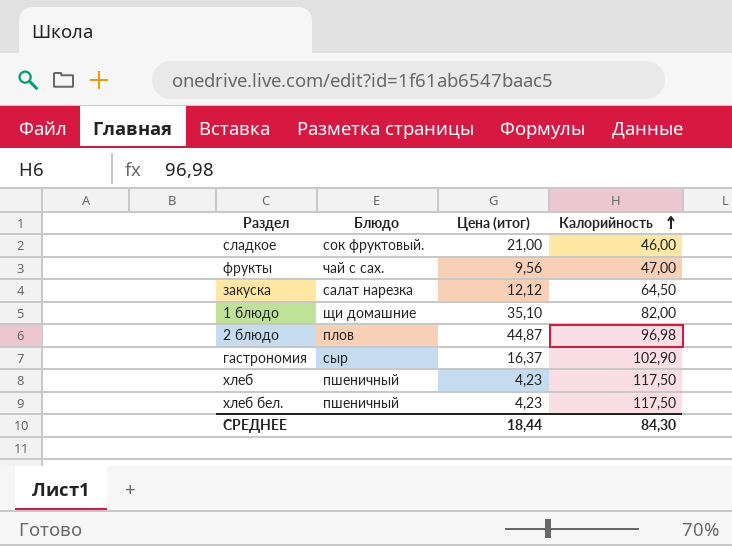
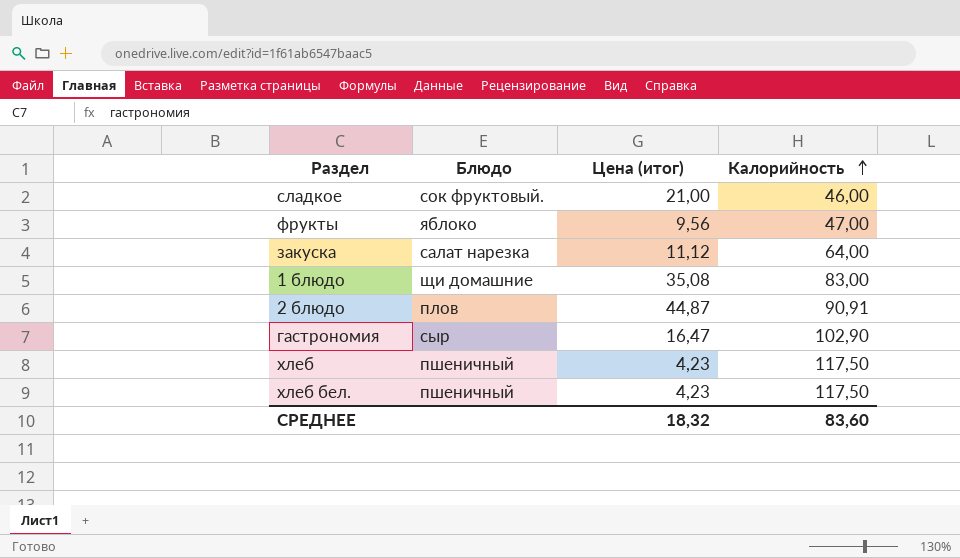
фрукты | Блюдо: чай с сах. -> яблоко
закуска | Цена (итог): 12,12 -> 11,12
закуска | Калорийность: 64,50 -> 64,00
1 блюдо | Цена (итог): 35,10 -> 35,08
1 блюдо | Калорийность: 82,00 -> 83,00
2 блюдо | Калорийность: 96,98 -> 90,91
гастрономия | Цена (итог): 16,37 -> 16,47
СРЕДНЕЕ | Цена (итог): 18,44 -> 18,32
СРЕДНЕЕ | Калорийность: 84,30 -> 83,60

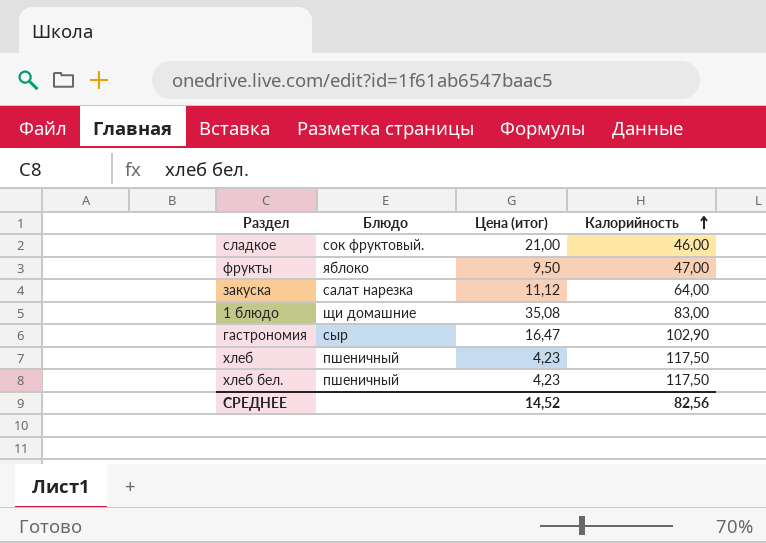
row 2 блюдо: плов | 44,87 | 90,91 -> none
фрукты | Цена (итог): 9,56 -> 9,50
СРЕДНЕЕ | Цена (итог): 18,32 -> 14,52
СРЕДНЕЕ | Калорийность: 83,60 -> 82,56

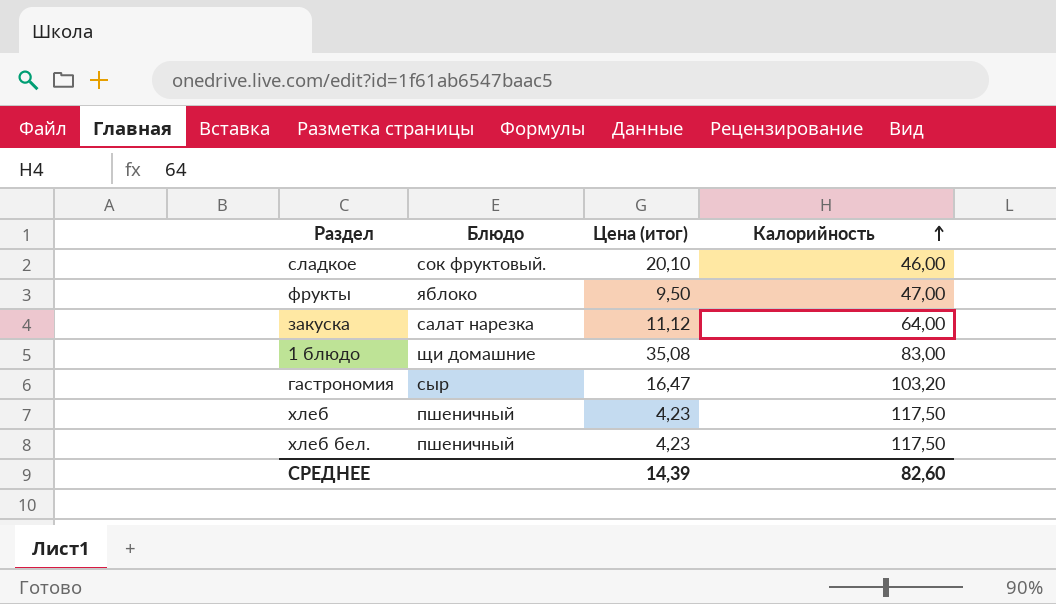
сладкое | Цена (итог): 21,00 -> 20,10
гастрономия | Калорийность: 102,90 -> 103,20
СРЕДНЕЕ | Цена (итог): 14,52 -> 14,39
СРЕДНЕЕ | Калорийность: 82,56 -> 82,60

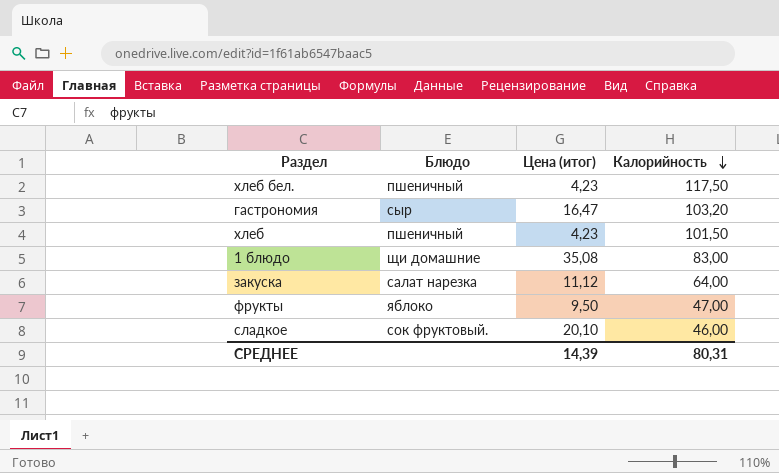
row order: Калорийность ascending -> Калорийность descending
хлеб | Калорийность: 117,50 -> 101,50
СРЕДНЕЕ | Калорийность: 82,60 -> 80,31

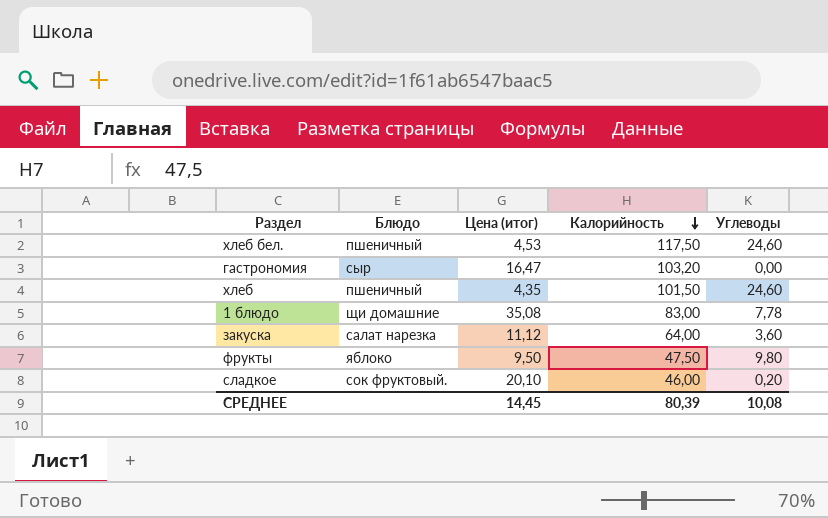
column Углеводы | position: none -> 5
хлеб бел. | Цена (итог): 4,23 -> 4,53
хлеб | Цена (итог): 4,23 -> 4,35
фрукты | Калорийность: 47,00 -> 47,50
СРЕДНЕЕ | Цена (итог): 14,39 -> 14,45
СРЕДНЕЕ | Калорийность: 80,31 -> 80,39

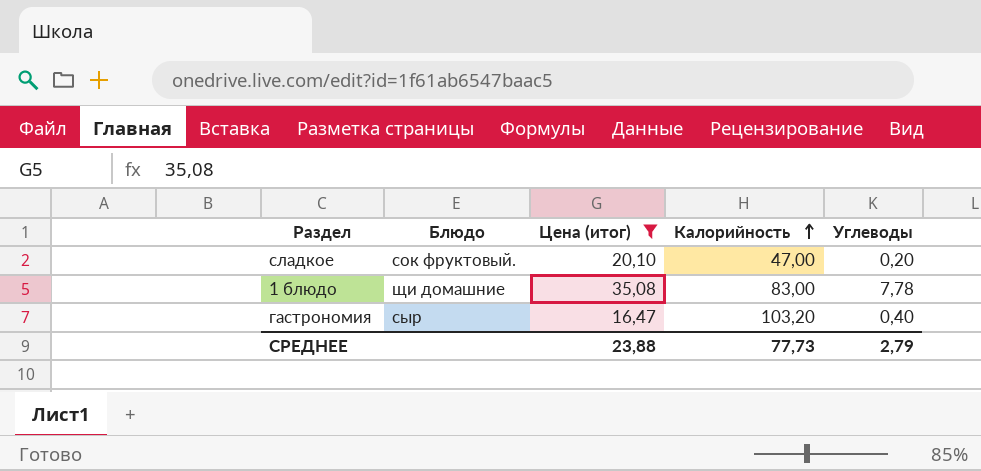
filter: none -> Цена (итог) >= 16,47
row order: Калорийность descending -> Калорийность ascending
сладкое | Калорийность: 46,00 -> 47,00
гастрономия | Углеводы: 0,00 -> 0,40
СРЕДНЕЕ | Цена (итог): 14,45 -> 23,88
СРЕДНЕЕ | Калорийность: 80,39 -> 77,73
СРЕДНЕЕ | Углеводы: 10,08 -> 2,79

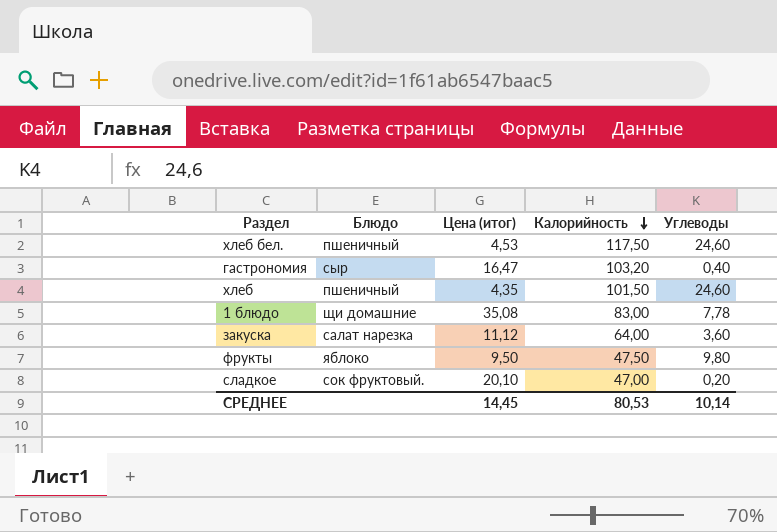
filter: Цена (итог) >= 16,47 -> none
row order: Калорийность ascending -> Калорийность descending
СРЕДНЕЕ | Цена (итог): 23,88 -> 14,45
СРЕДНЕЕ | Калорийность: 77,73 -> 80,53
СРЕДНЕЕ | Углеводы: 2,79 -> 10,14

